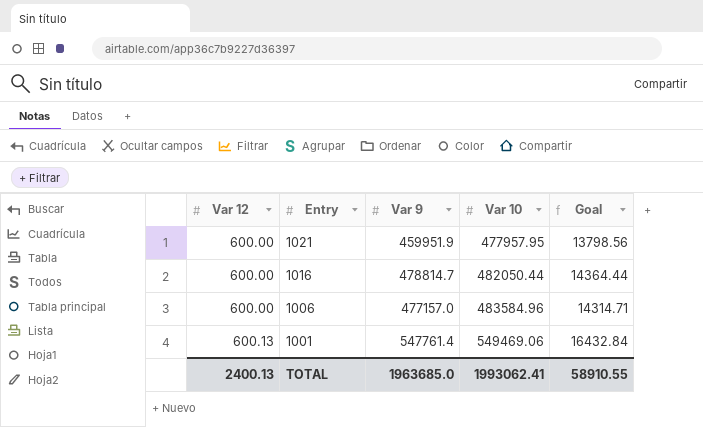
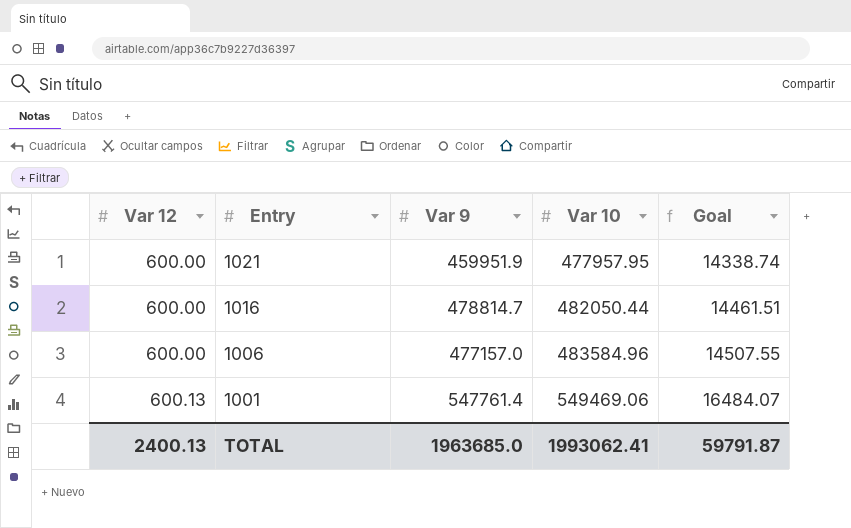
column Goal | formula: [Var 9] * 0.03 -> [Var 10] * 0.03
TOTAL | Goal: 58910.55 -> 59791.87

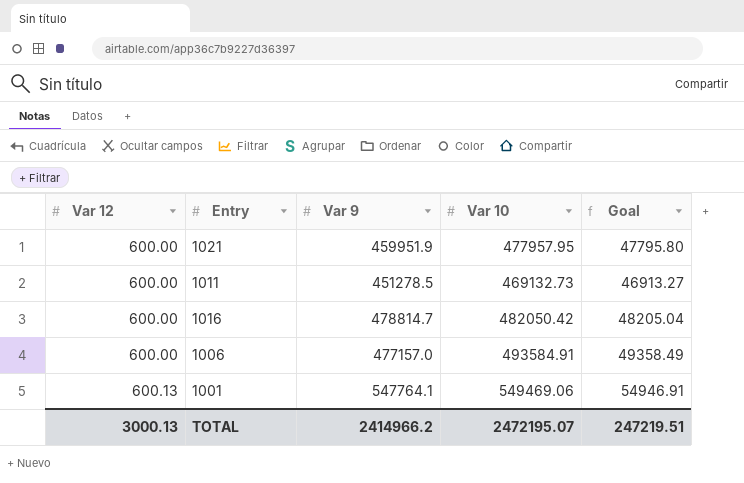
column Goal | formula: [Var 10] * 0.03 -> [Var 10] * 0.1
row 1011: none -> 600.00 | 451278.5 | 469132.73 | 46913.27
1016 | Var 10: 482050.44 -> 482050.42
1006 | Var 10: 483584.96 -> 493584.91
1001 | Var 9: 547761.4 -> 547764.1
TOTAL | Var 12: 2400.13 -> 3000.13
TOTAL | Var 9: 1963685.0 -> 2414966.2
TOTAL | Var 10: 1993062.41 -> 2472195.07
TOTAL | Goal: 59791.87 -> 247219.51

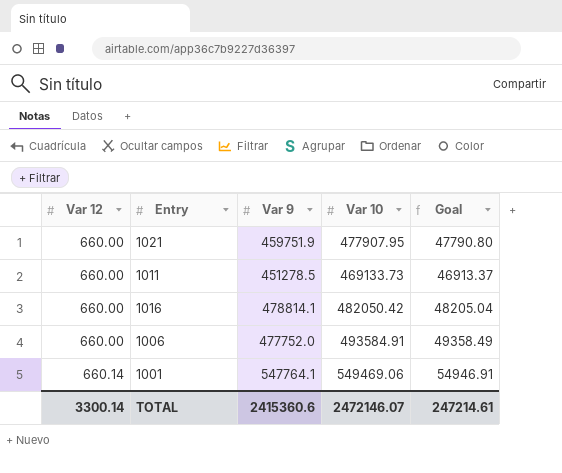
1021 | Var 12: 600.00 -> 660.00
1021 | Var 9: 459951.9 -> 459751.9
1021 | Var 10: 477957.95 -> 477907.95
1021 | Goal: 47795.80 -> 47790.80
1011 | Var 12: 600.00 -> 660.00
1011 | Var 10: 469132.73 -> 469133.73
1011 | Goal: 46913.27 -> 46913.37
1016 | Var 12: 600.00 -> 660.00
1016 | Var 9: 478814.7 -> 478814.1
1006 | Var 12: 600.00 -> 660.00
1006 | Var 9: 477157.0 -> 477752.0
1001 | Var 12: 600.13 -> 660.14
TOTAL | Var 12: 3000.13 -> 3300.14
TOTAL | Var 9: 2414966.2 -> 2415360.6
TOTAL | Var 10: 2472195.07 -> 2472146.07
TOTAL | Goal: 247219.51 -> 247214.61

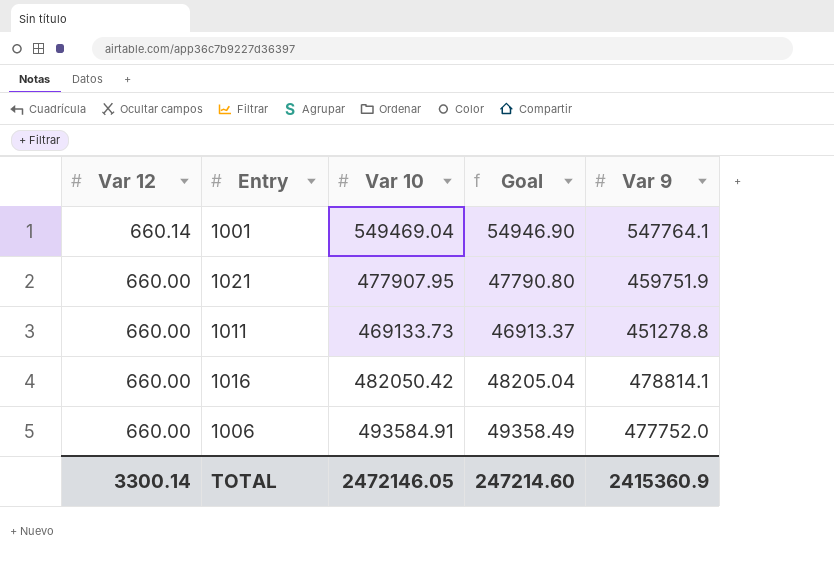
row order: Var 12 ascending -> Var 12 descending
column Var 9 | position: 3 -> 5
1001 | Var 10: 549469.06 -> 549469.04
1001 | Goal: 54946.91 -> 54946.90
1011 | Var 9: 451278.5 -> 451278.8
TOTAL | Var 10: 2472146.07 -> 2472146.05
TOTAL | Goal: 247214.61 -> 247214.60
TOTAL | Var 9: 2415360.6 -> 2415360.9

